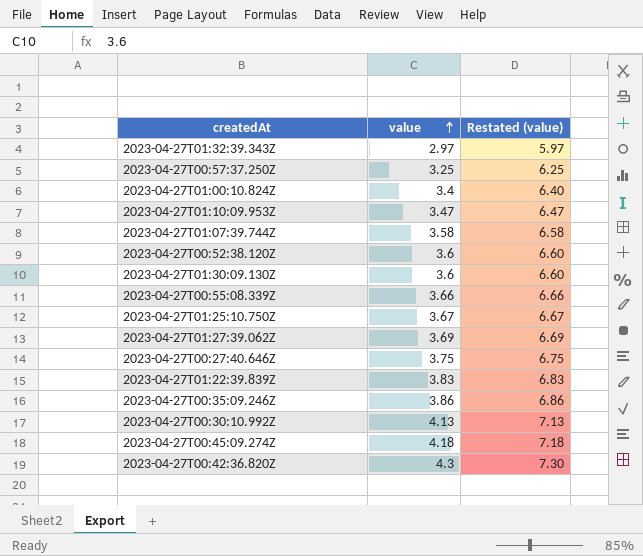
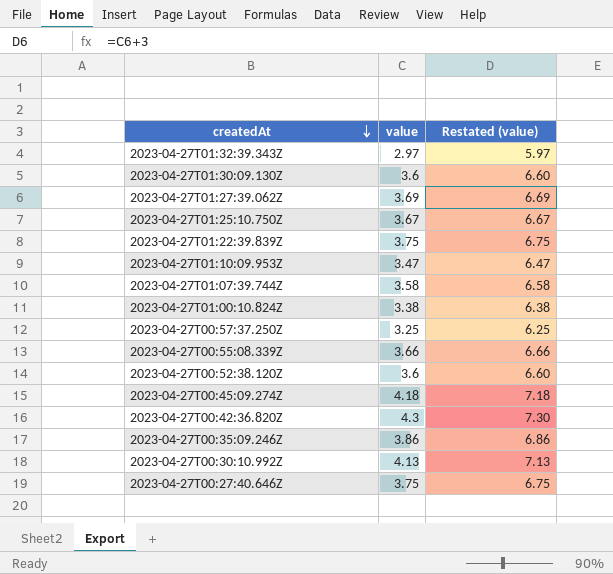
row order: value ascending -> createdAt descending
2023-04-27T01:22:39.839Z | value: 3.83 -> 3.75
2023-04-27T01:22:39.839Z | Restated (value): 6.83 -> 6.75
2023-04-27T01:00:10.824Z | value: 3.4 -> 3.38
2023-04-27T01:00:10.824Z | Restated (value): 6.40 -> 6.38

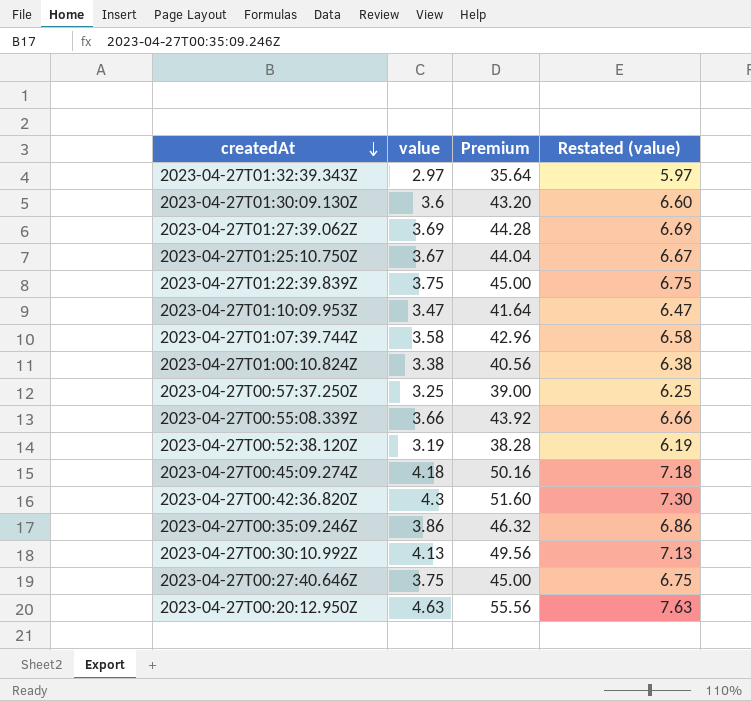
column Premium | formula: none -> [value] * 12
2023-04-27T00:52:38.120Z | value: 3.6 -> 3.19
2023-04-27T00:52:38.120Z | Restated (value): 6.60 -> 6.19
row 2023-04-27T00:20:12.950Z: none -> 4.63 | 55.56 | 7.63

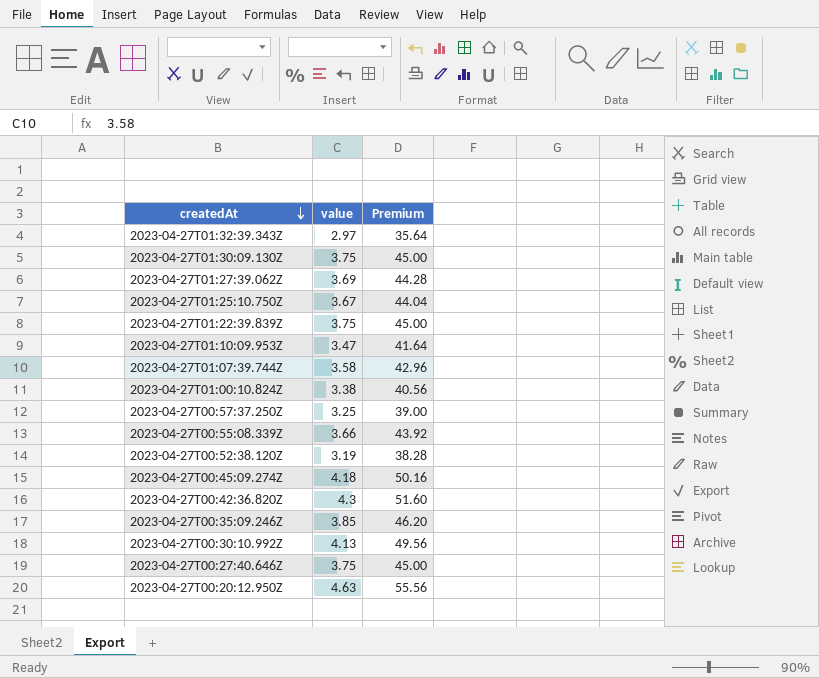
column Restated (value) | formula: [value] + 3 -> none
2023-04-27T01:30:09.130Z | value: 3.6 -> 3.75
2023-04-27T01:30:09.130Z | Premium: 43.20 -> 45.00
2023-04-27T00:35:09.246Z | value: 3.86 -> 3.85
2023-04-27T00:35:09.246Z | Premium: 46.32 -> 46.20

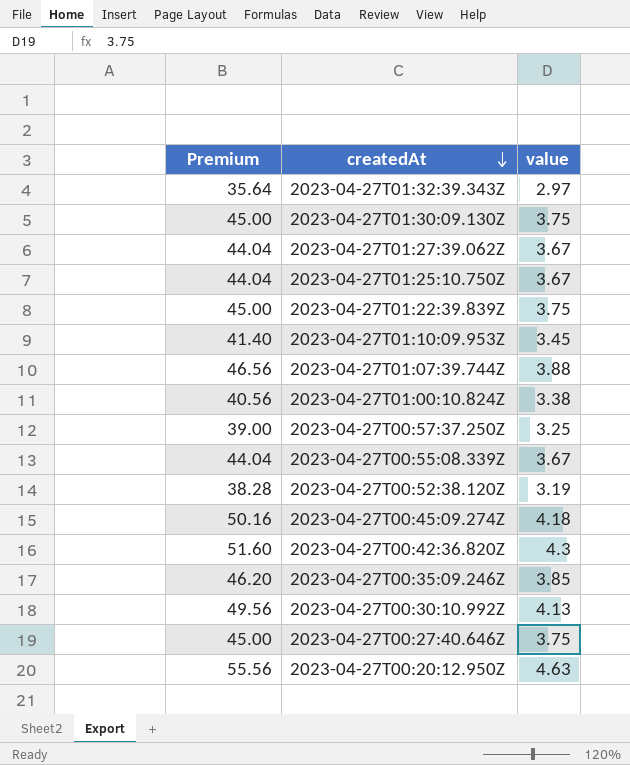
column Premium | position: 3 -> 1
2023-04-27T01:27:39.062Z | Premium: 44.28 -> 44.04
2023-04-27T01:27:39.062Z | value: 3.69 -> 3.67
2023-04-27T01:10:09.953Z | Premium: 41.64 -> 41.40
2023-04-27T01:10:09.953Z | value: 3.47 -> 3.45
2023-04-27T01:07:39.744Z | Premium: 42.96 -> 46.56
2023-04-27T01:07:39.744Z | value: 3.58 -> 3.88
2023-04-27T00:55:08.339Z | Premium: 43.92 -> 44.04
2023-04-27T00:55:08.339Z | value: 3.66 -> 3.67

